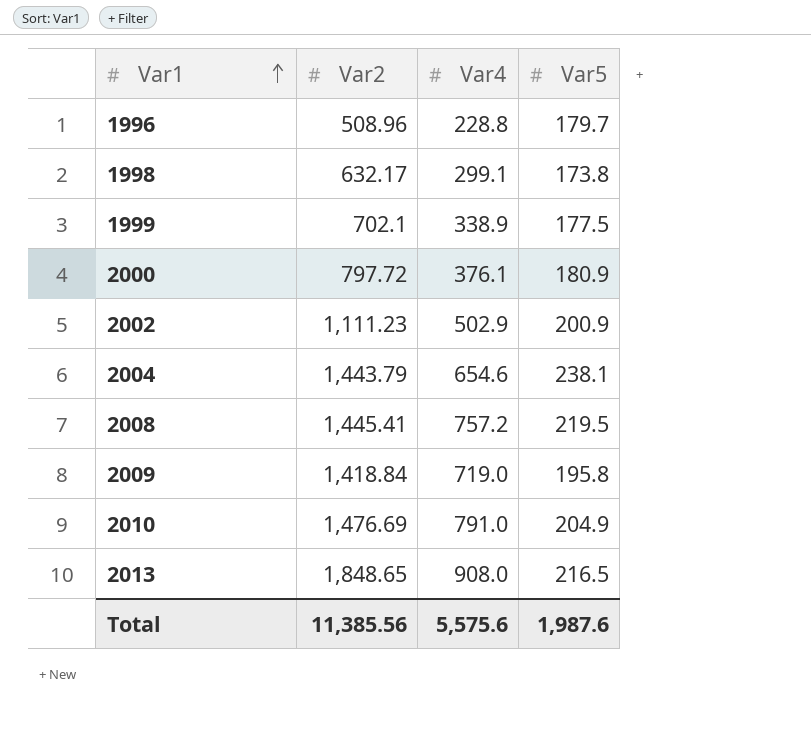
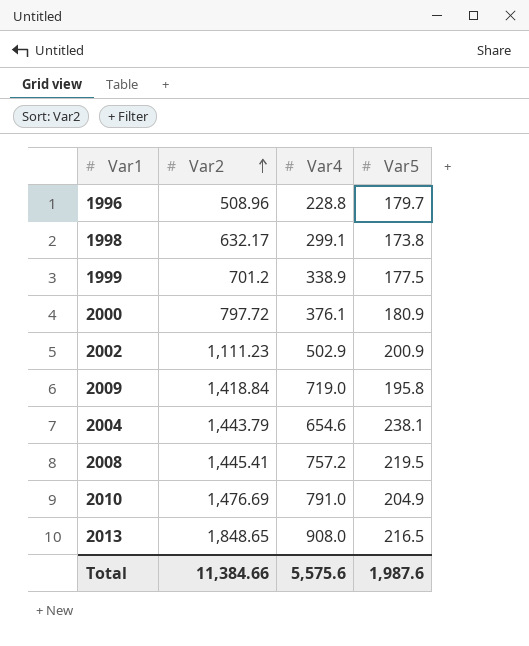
row order: Var1 ascending -> Var2 ascending
1999 | Var2: 702.1 -> 701.2
Total | Var2: 11,385.56 -> 11,384.66

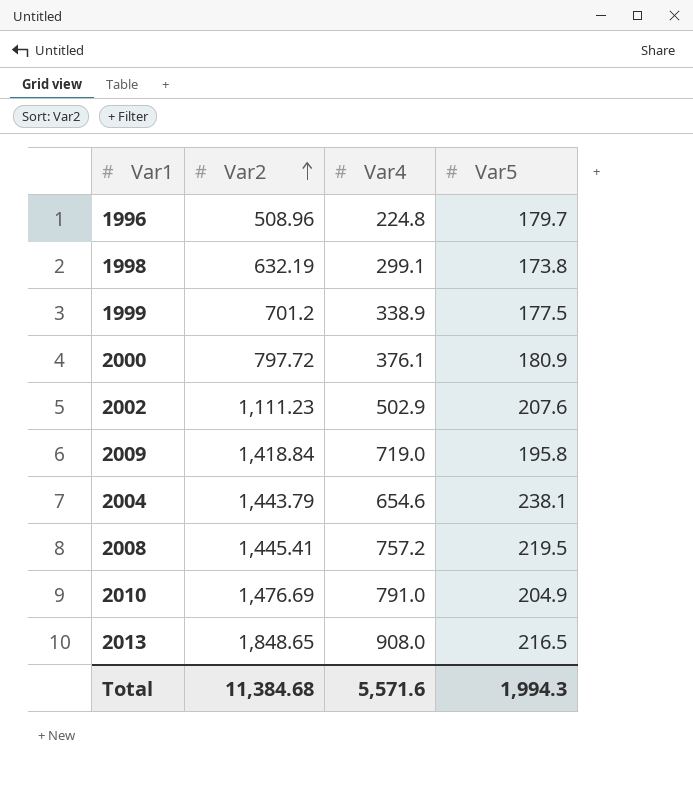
1996 | Var4: 228.8 -> 224.8
1998 | Var2: 632.17 -> 632.19
2002 | Var5: 200.9 -> 207.6
Total | Var2: 11,384.66 -> 11,384.68
Total | Var4: 5,575.6 -> 5,571.6
Total | Var5: 1,987.6 -> 1,994.3

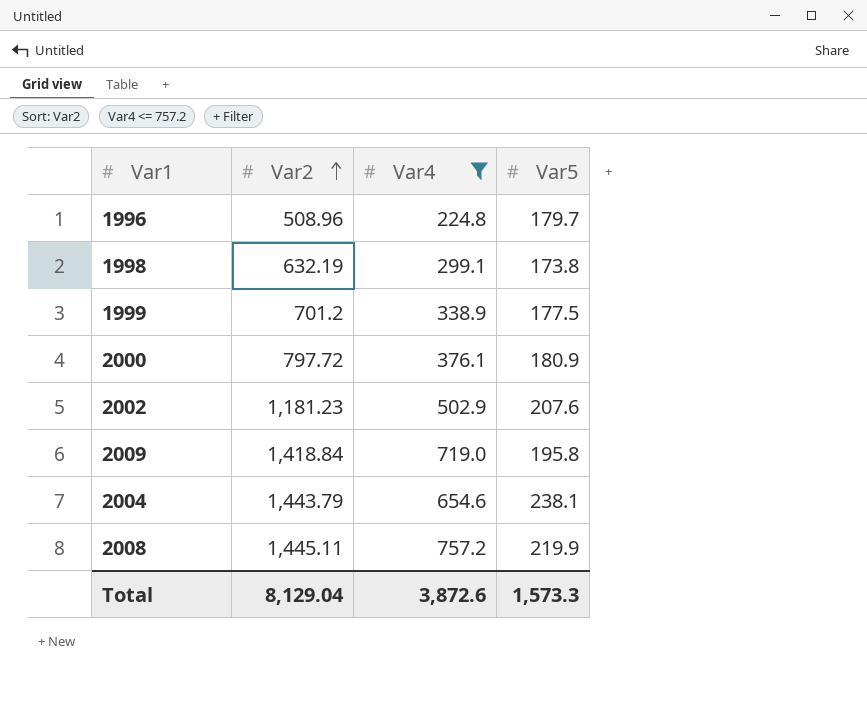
filter: none -> Var4 <= 757.2
2002 | Var2: 1,111.23 -> 1,181.23
2008 | Var2: 1,445.41 -> 1,445.11
2008 | Var5: 219.5 -> 219.9
Total | Var2: 11,384.68 -> 8,129.04
Total | Var4: 5,571.6 -> 3,872.6
Total | Var5: 1,994.3 -> 1,573.3

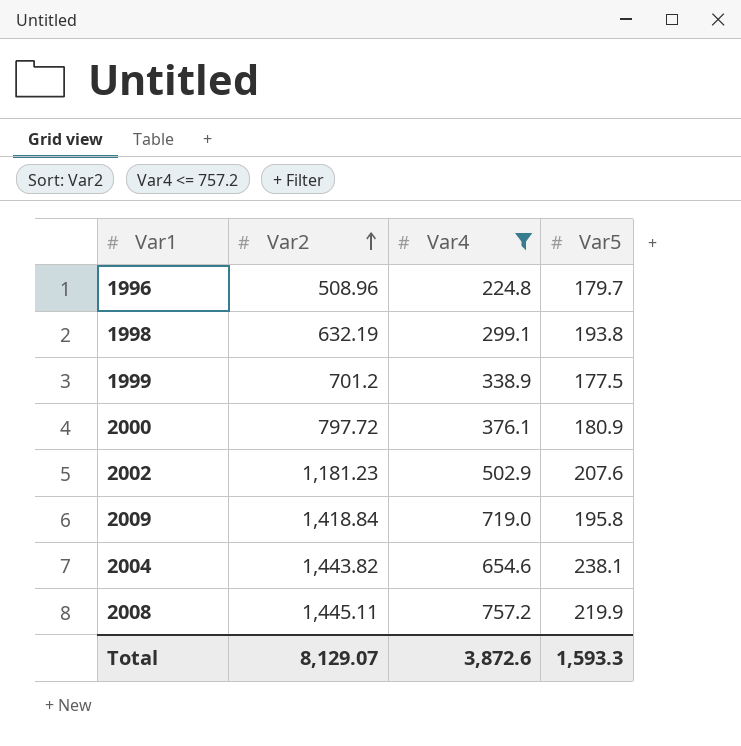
1998 | Var5: 173.8 -> 193.8
2004 | Var2: 1,443.79 -> 1,443.82
Total | Var2: 8,129.04 -> 8,129.07
Total | Var5: 1,573.3 -> 1,593.3

